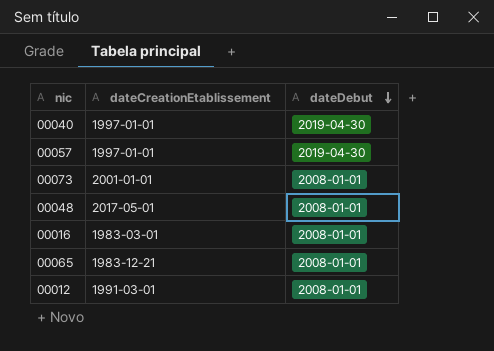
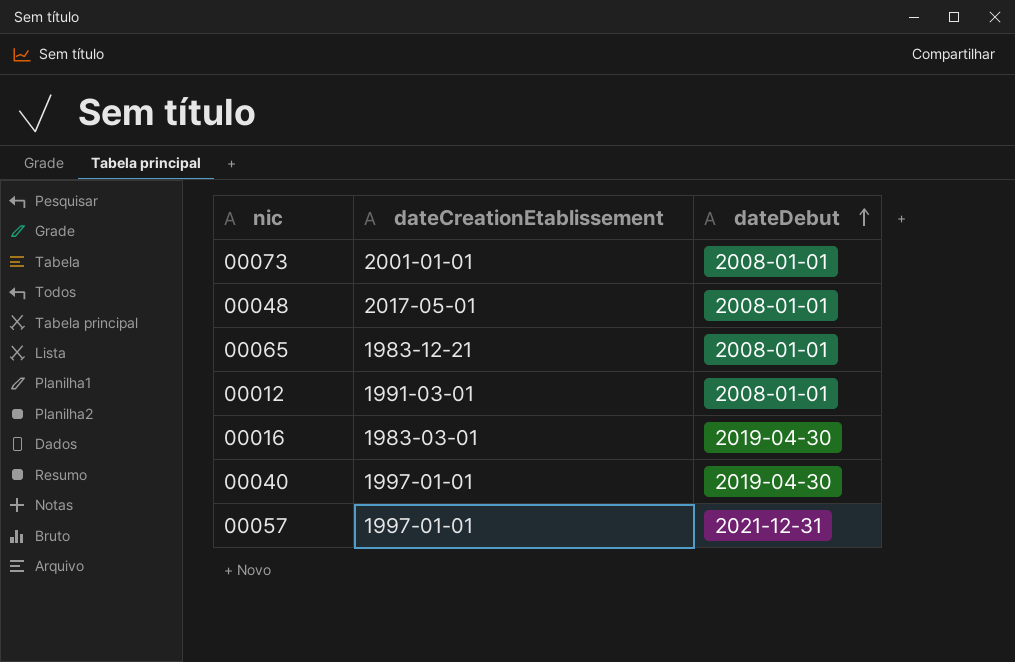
row order: dateDebut descending -> dateDebut ascending
00016 | dateDebut: 2008-01-01 -> 2019-04-30
00057 | dateDebut: 2019-04-30 -> 2021-12-31

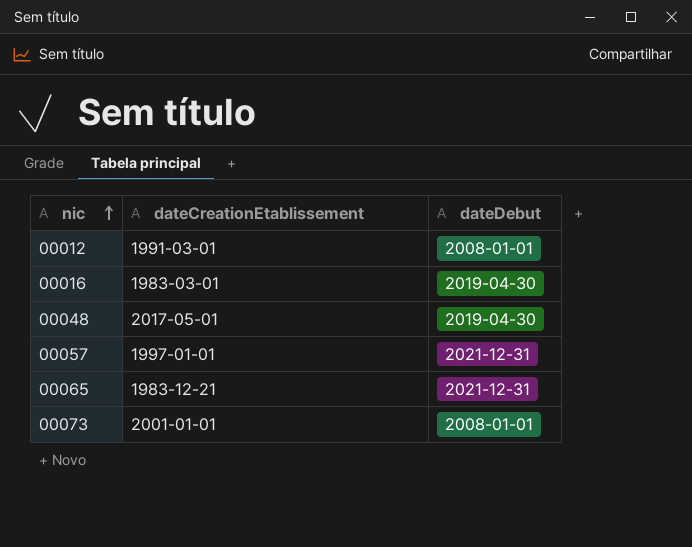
row order: dateDebut ascending -> nic ascending
row 00040: 1997-01-01 | 2019-04-30 -> none
00048 | dateDebut: 2008-01-01 -> 2019-04-30
00065 | dateDebut: 2008-01-01 -> 2021-12-31

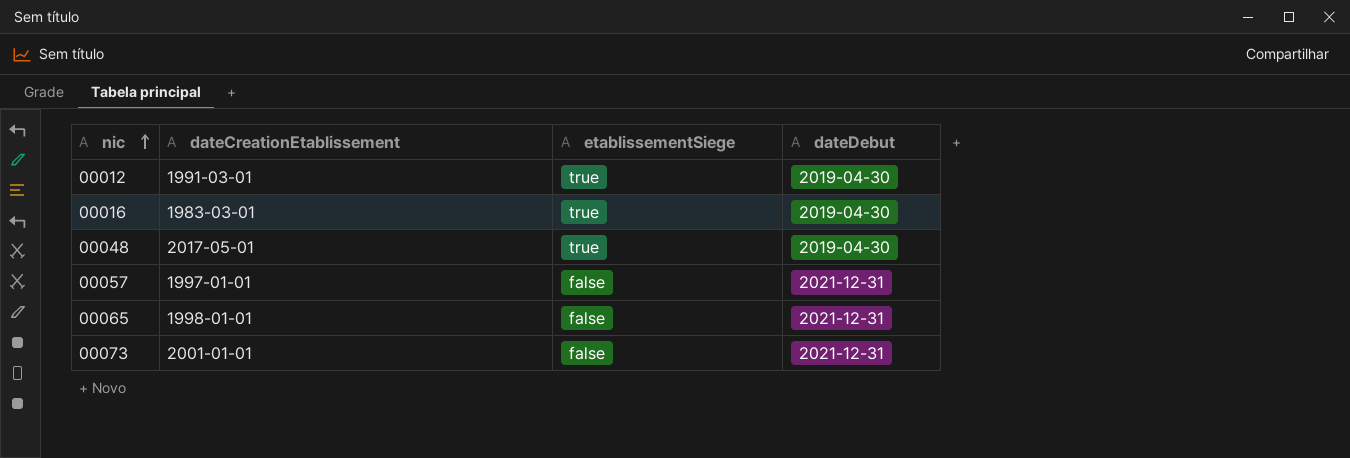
column etablissementSiege | position: none -> 3
00012 | dateDebut: 2008-01-01 -> 2019-04-30
00065 | dateCreationEtablissement: 1983-12-21 -> 1998-01-01
00073 | dateDebut: 2008-01-01 -> 2021-12-31

